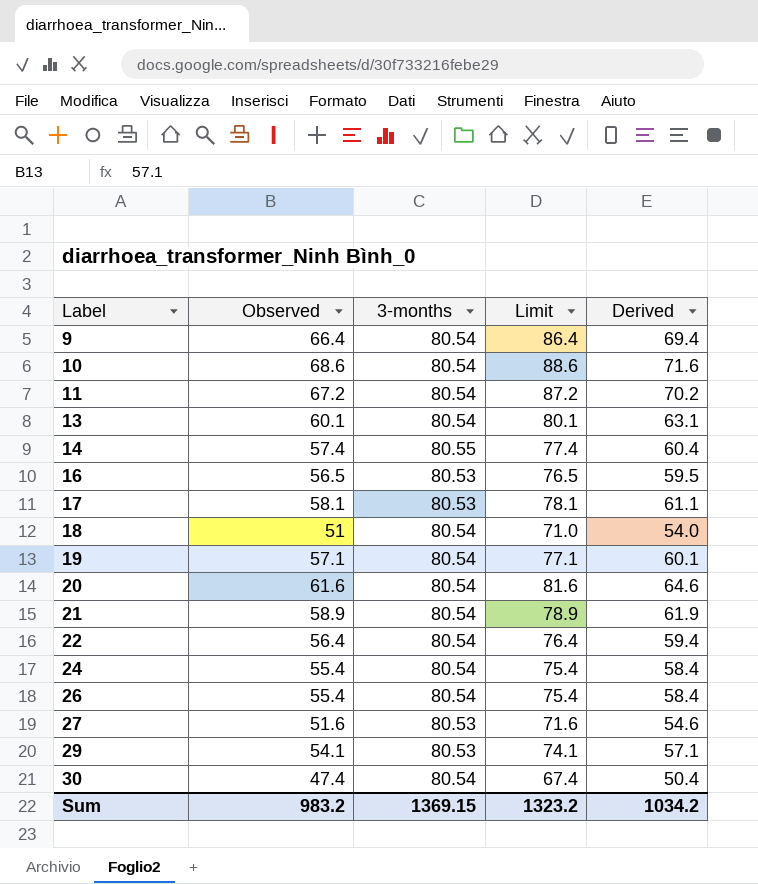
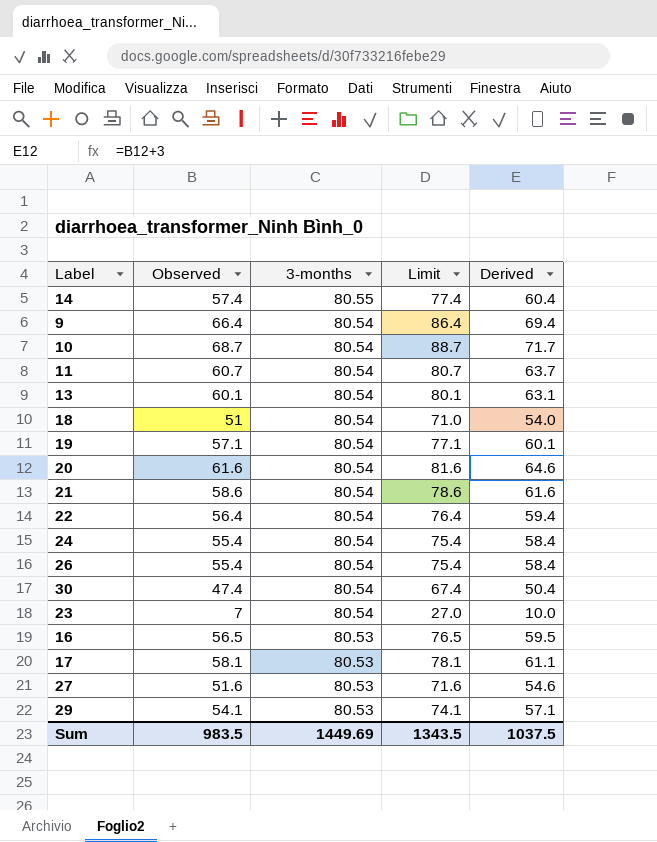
row order: Label ascending -> 3-months descending
10 | Observed: 68.6 -> 68.7
10 | Limit: 88.6 -> 88.7
10 | Derived: 71.6 -> 71.7
11 | Observed: 67.2 -> 60.7
11 | Limit: 87.2 -> 80.7
11 | Derived: 70.2 -> 63.7
21 | Observed: 58.9 -> 58.6
21 | Limit: 78.9 -> 78.6
21 | Derived: 61.9 -> 61.6
row 23: none -> 7 | 80.54 | 27.0 | 10.0
Sum | Observed: 983.2 -> 983.5
Sum | 3-months: 1369.15 -> 1449.69
Sum | Limit: 1323.2 -> 1343.5
Sum | Derived: 1034.2 -> 1037.5

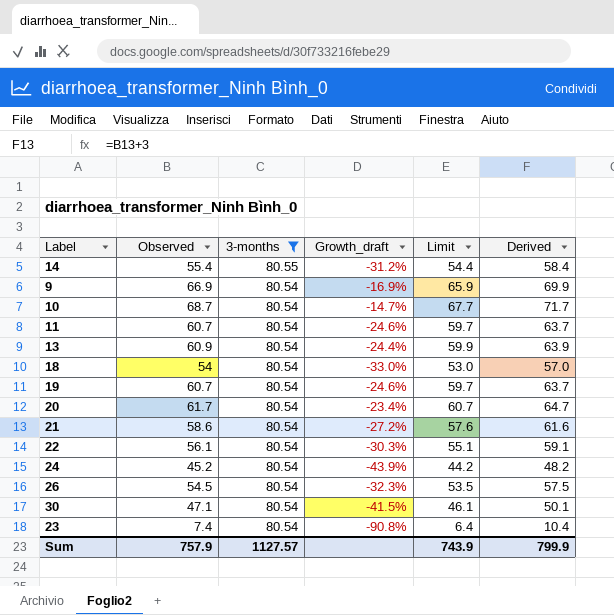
filter: none -> 3-months != 80.53
column Growth_draft | formula: none -> ([Observed] - [3-months]) / [3-months]
column Limit | formula: [Observed] + 20 -> [Observed] - 1
14 | Observed: 57.4 -> 55.4
14 | Derived: 60.4 -> 58.4
9 | Observed: 66.4 -> 66.9
9 | Derived: 69.4 -> 69.9
13 | Observed: 60.1 -> 60.9
13 | Derived: 63.1 -> 63.9
18 | Observed: 51 -> 54
18 | Derived: 54.0 -> 57.0
19 | Observed: 57.1 -> 60.7
19 | Derived: 60.1 -> 63.7
20 | Observed: 61.6 -> 61.7
20 | Derived: 64.6 -> 64.7
22 | Observed: 56.4 -> 56.1
22 | Derived: 59.4 -> 59.1
24 | Observed: 55.4 -> 45.2
24 | Derived: 58.4 -> 48.2
26 | Observed: 55.4 -> 54.5
26 | Derived: 58.4 -> 57.5
30 | Observed: 47.4 -> 47.1
30 | Derived: 50.4 -> 50.1
23 | Observed: 7 -> 7.4
23 | Derived: 10.0 -> 10.4
Sum | Observed: 983.5 -> 757.9
Sum | 3-months: 1449.69 -> 1127.57
Sum | Limit: 1343.5 -> 743.9
Sum | Derived: 1037.5 -> 799.9

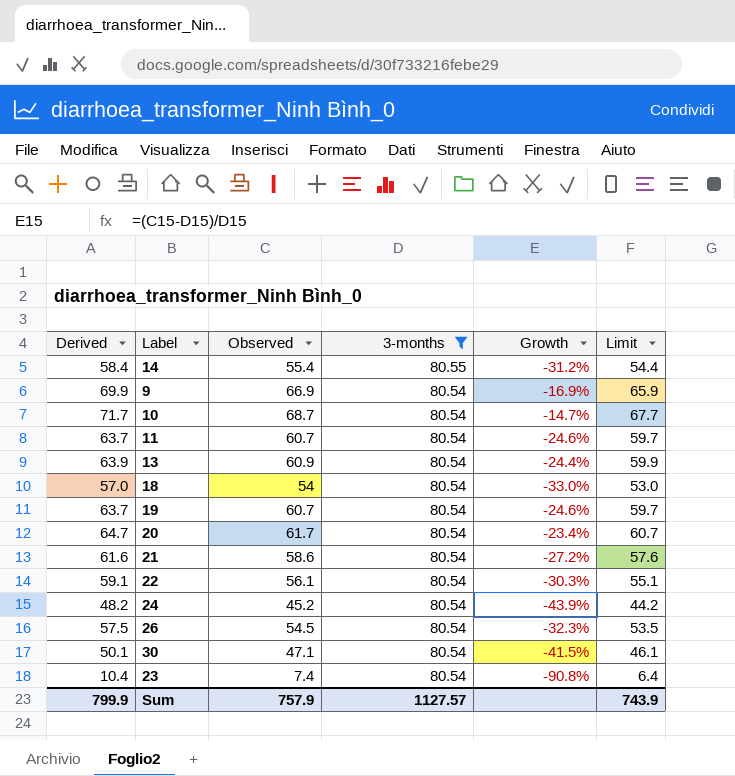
column Derived | position: 6 -> 1
column name: Growth_draft -> Growth

